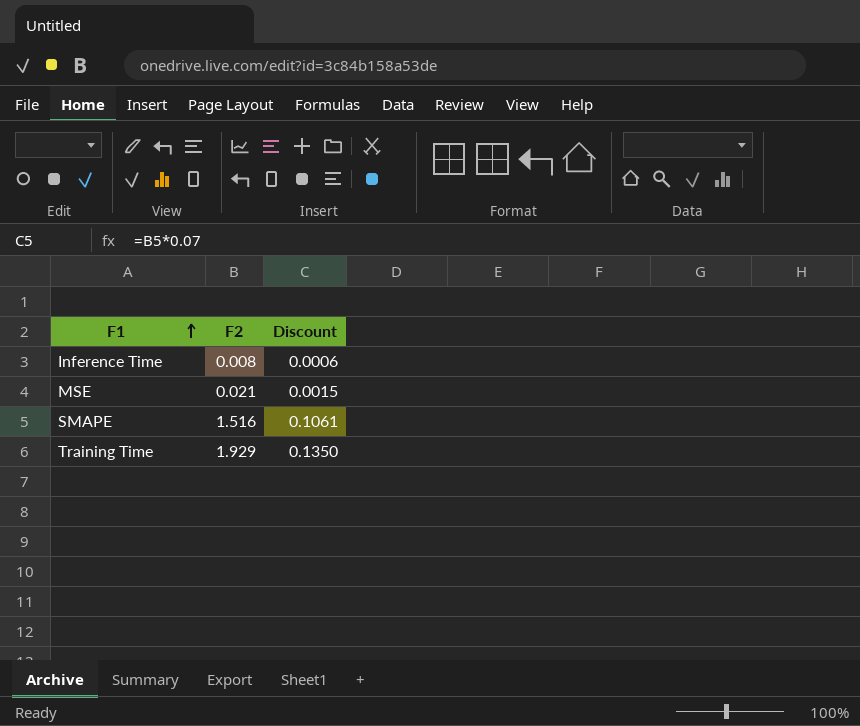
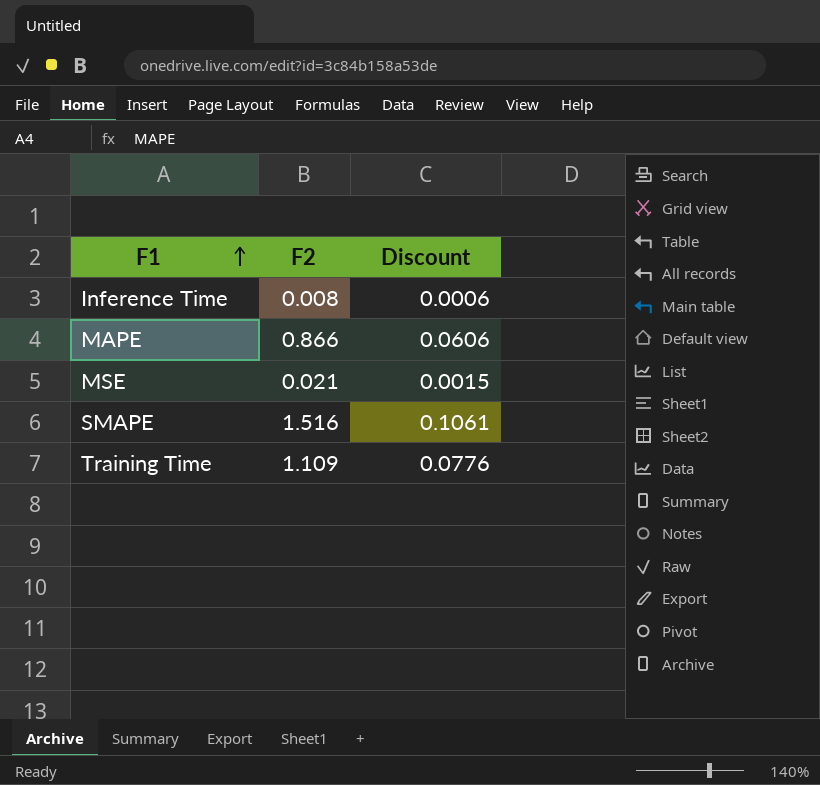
row MAPE: none -> 0.866 | 0.0606
Training Time | F2: 1.929 -> 1.109
Training Time | Discount: 0.1350 -> 0.0776

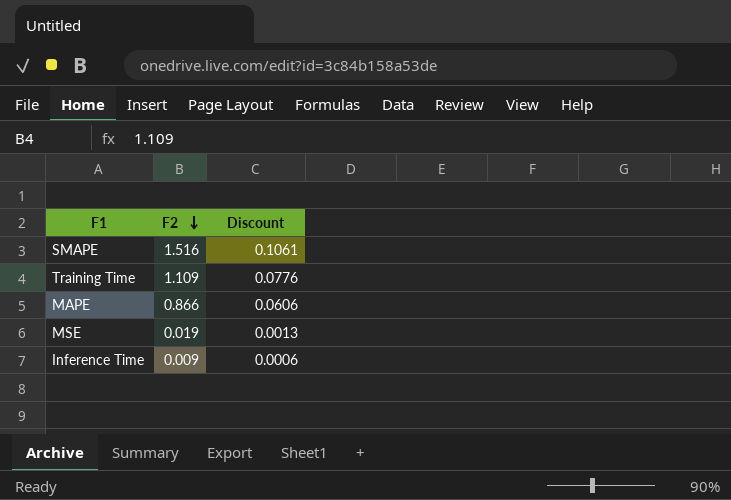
row order: F1 ascending -> F2 descending
MSE | F2: 0.021 -> 0.019
MSE | Discount: 0.0015 -> 0.0013
Inference Time | F2: 0.008 -> 0.009

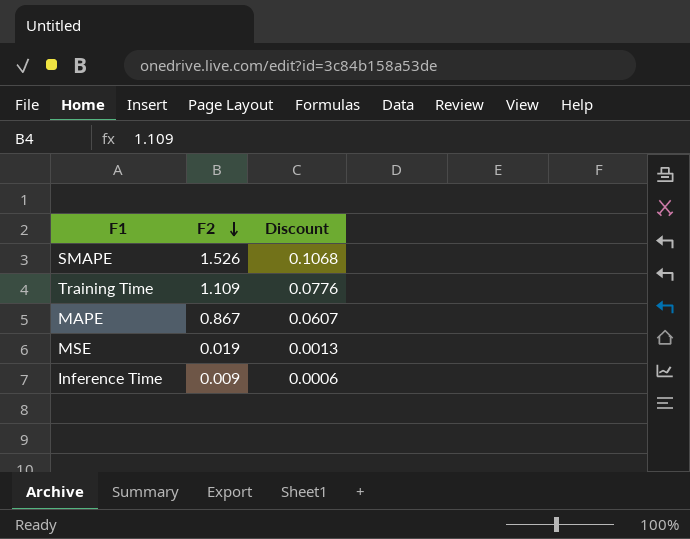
SMAPE | F2: 1.516 -> 1.526
SMAPE | Discount: 0.1061 -> 0.1068
MAPE | F2: 0.866 -> 0.867
MAPE | Discount: 0.0606 -> 0.0607

